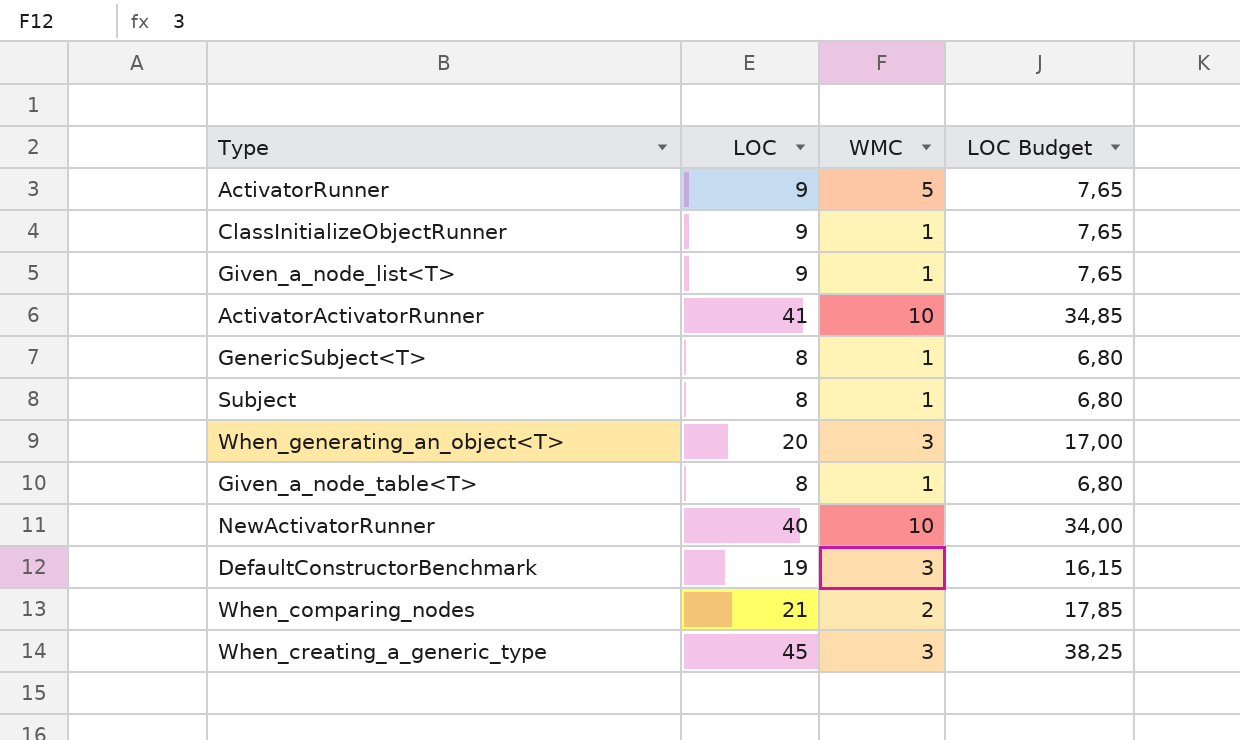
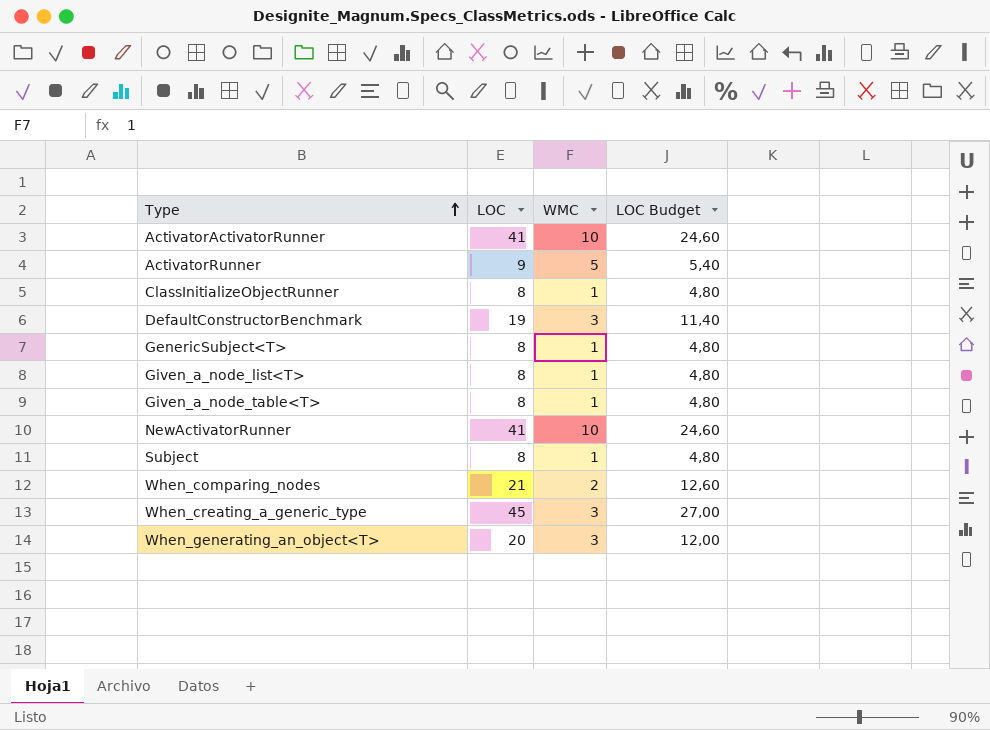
row order: none -> Type ascending
column LOC Budget | formula: [LOC] * 0,85 -> [LOC] * 0,6
ClassInitializeObjectRunner | LOC: 9 -> 8
Given_a_node_list<T> | LOC: 9 -> 8
NewActivatorRunner | LOC: 40 -> 41

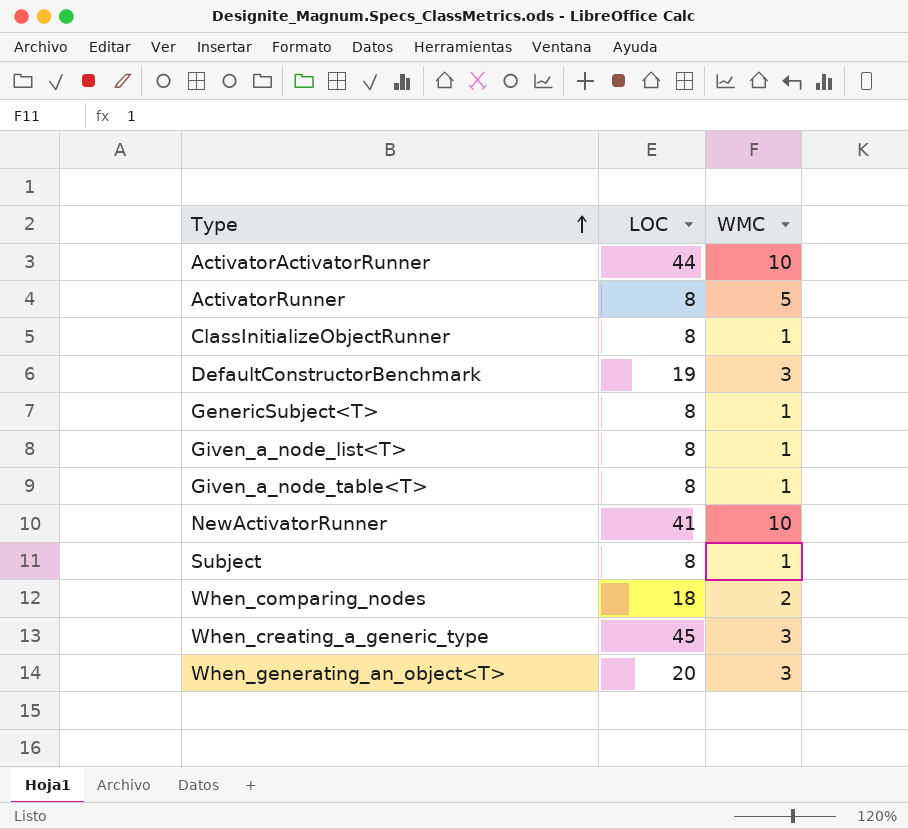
column LOC Budget | formula: [LOC] * 0,6 -> none
ActivatorActivatorRunner | LOC: 41 -> 44
ActivatorRunner | LOC: 9 -> 8
When_comparing_nodes | LOC: 21 -> 18

